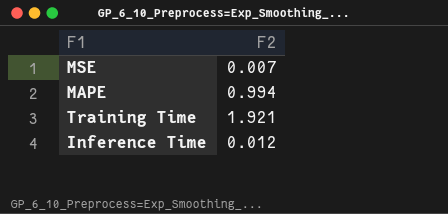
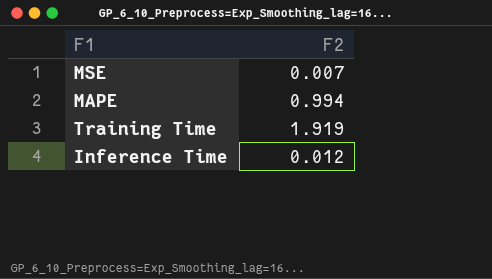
Training Time | F2: 1.921 -> 1.919

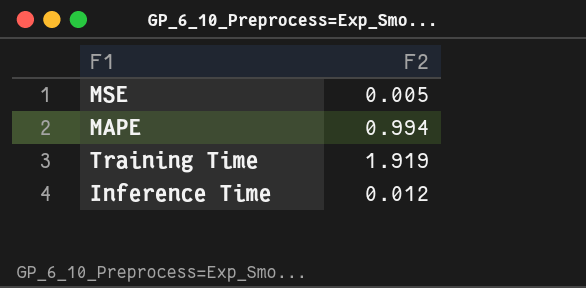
MSE | F2: 0.007 -> 0.005

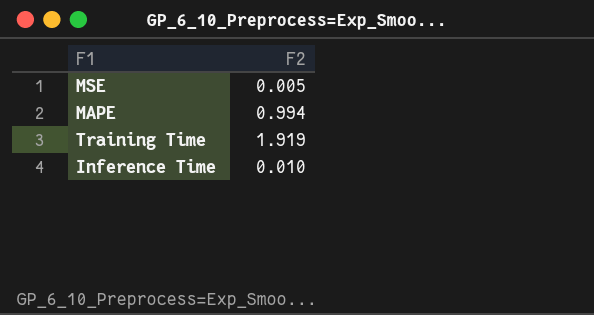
Inference Time | F2: 0.012 -> 0.010

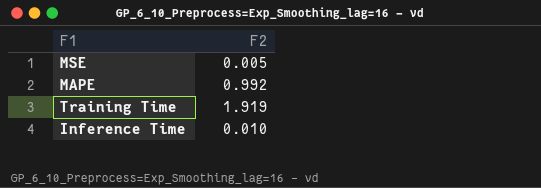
MAPE | F2: 0.994 -> 0.992

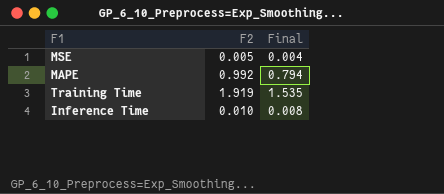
column Final | formula: none -> [F2] * 0.8

